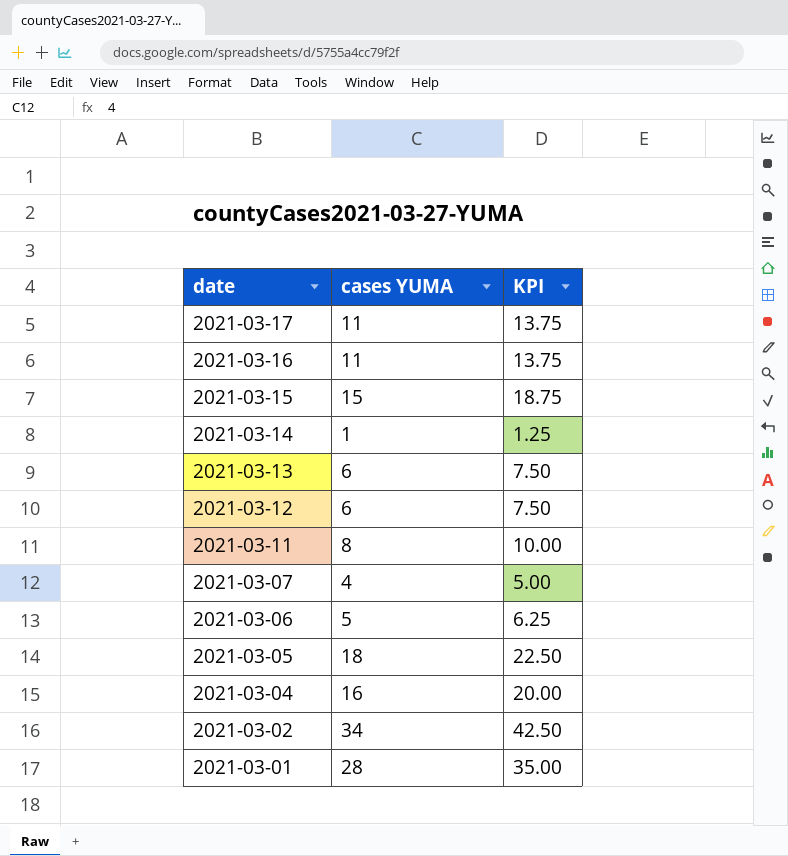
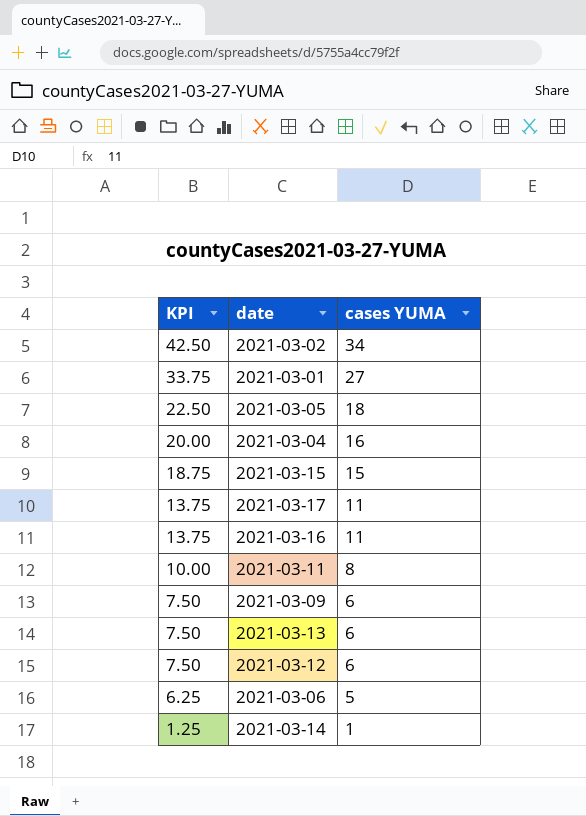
row order: date descending -> KPI descending
column KPI | position: 3 -> 1
row 2021-03-07: 4 | 5.00 -> none
2021-03-01 | KPI: 35.00 -> 33.75
2021-03-01 | cases YUMA: 28 -> 27
row 2021-03-09: none -> 7.50 | 6

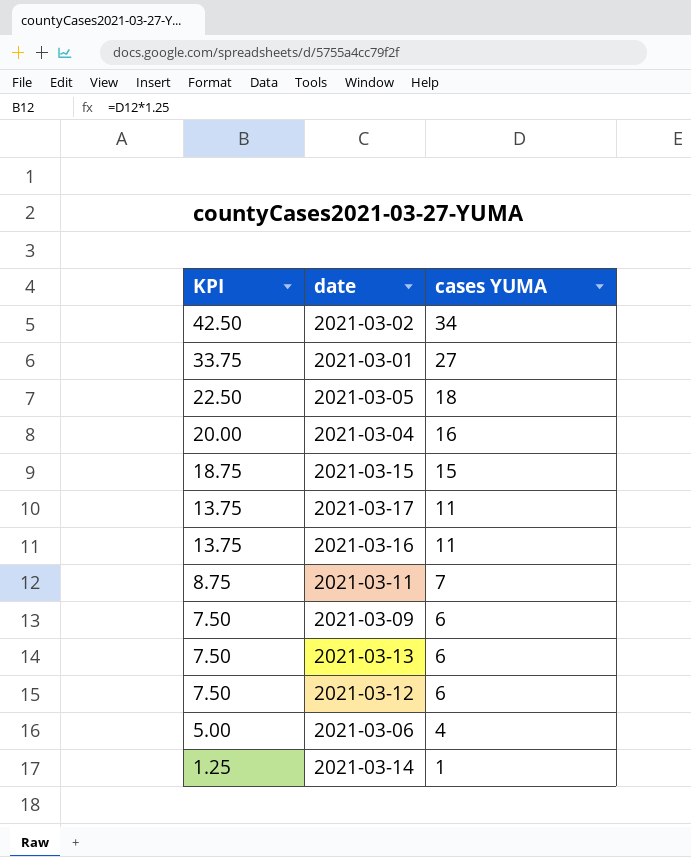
2021-03-11 | KPI: 10.00 -> 8.75
2021-03-11 | cases YUMA: 8 -> 7
2021-03-06 | KPI: 6.25 -> 5.00
2021-03-06 | cases YUMA: 5 -> 4

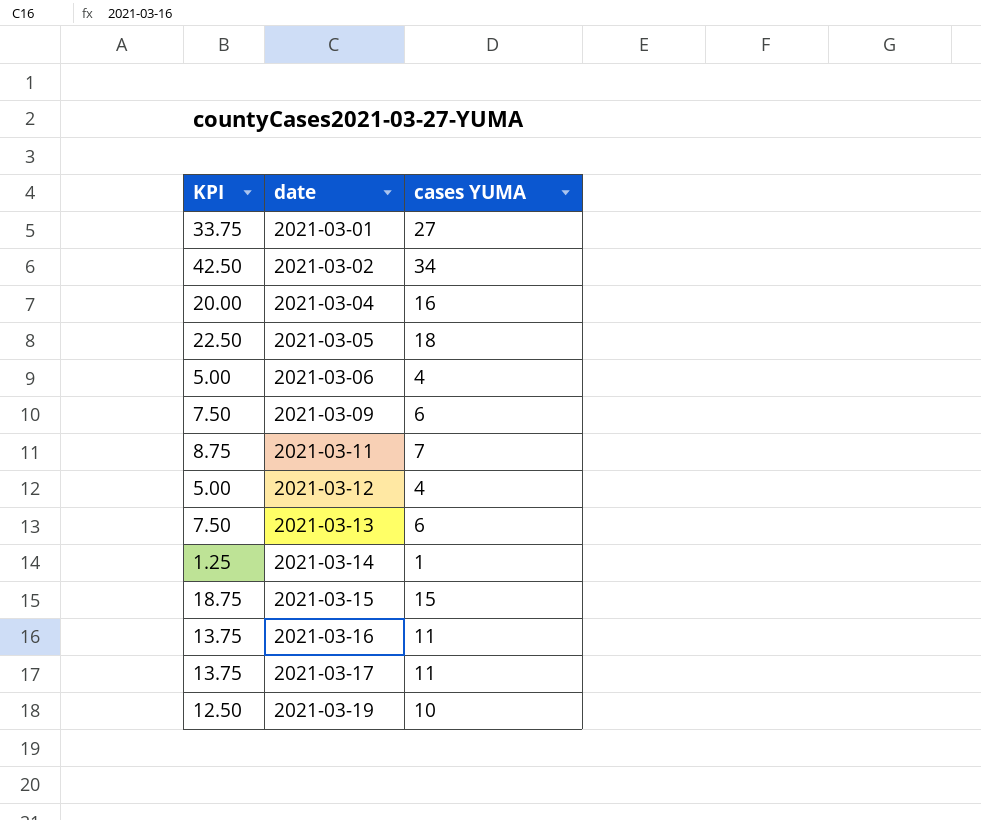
row order: KPI descending -> date ascending
2021-03-12 | KPI: 7.50 -> 5.00
2021-03-12 | cases YUMA: 6 -> 4
row 2021-03-19: none -> 12.50 | 10

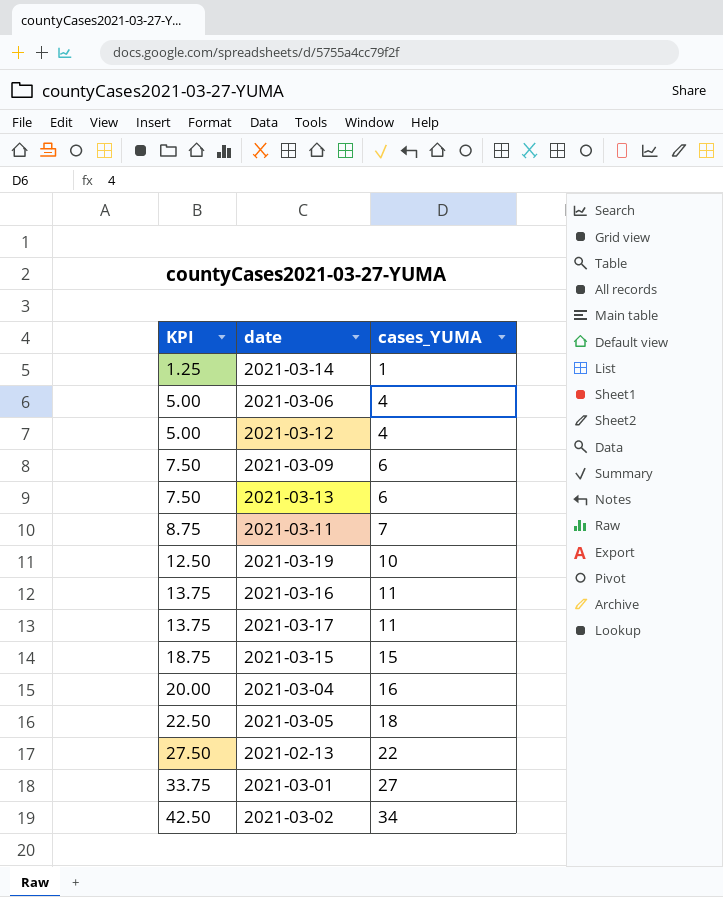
row order: date ascending -> KPI ascending
column name: cases YUMA -> cases_YUMA
row 2021-02-13: none -> 27.50 | 22

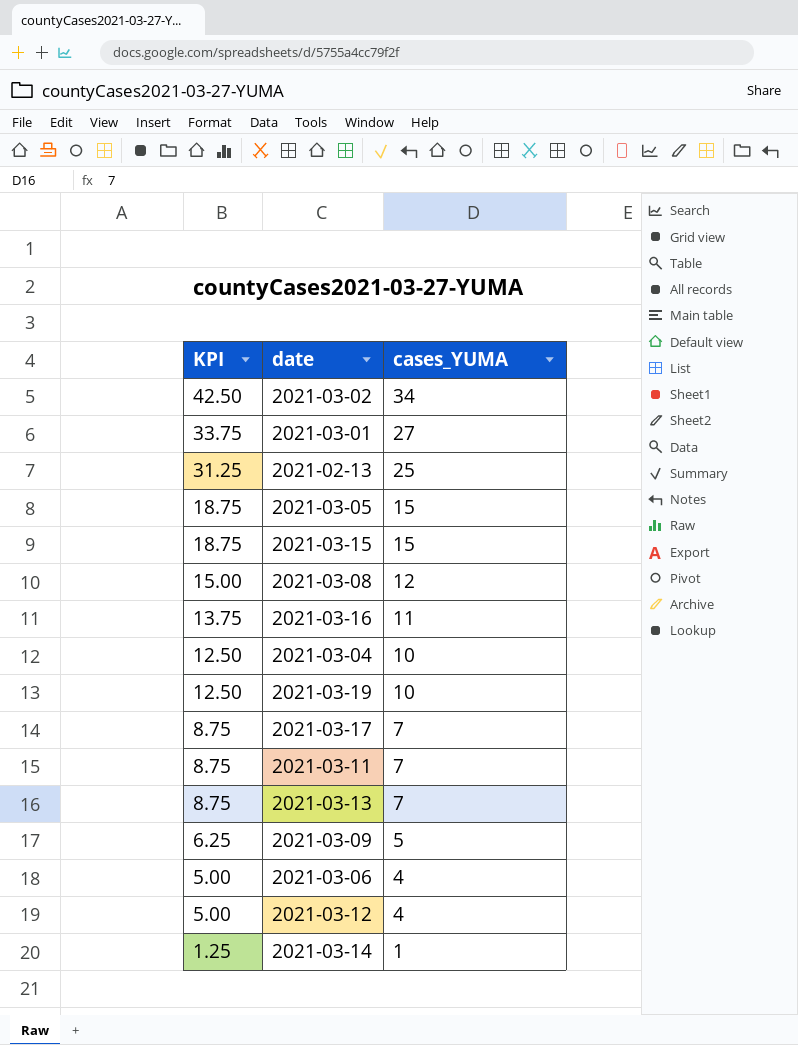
row order: KPI ascending -> KPI descending
2021-02-13 | KPI: 27.50 -> 31.25
2021-02-13 | cases_YUMA: 22 -> 25
2021-03-05 | KPI: 22.50 -> 18.75
2021-03-05 | cases_YUMA: 18 -> 15
row 2021-03-08: none -> 15.00 | 12
2021-03-04 | KPI: 20.00 -> 12.50
2021-03-04 | cases_YUMA: 16 -> 10
2021-03-17 | KPI: 13.75 -> 8.75
2021-03-17 | cases_YUMA: 11 -> 7
2021-03-13 | KPI: 7.50 -> 8.75
2021-03-13 | cases_YUMA: 6 -> 7
2021-03-09 | KPI: 7.50 -> 6.25
2021-03-09 | cases_YUMA: 6 -> 5

